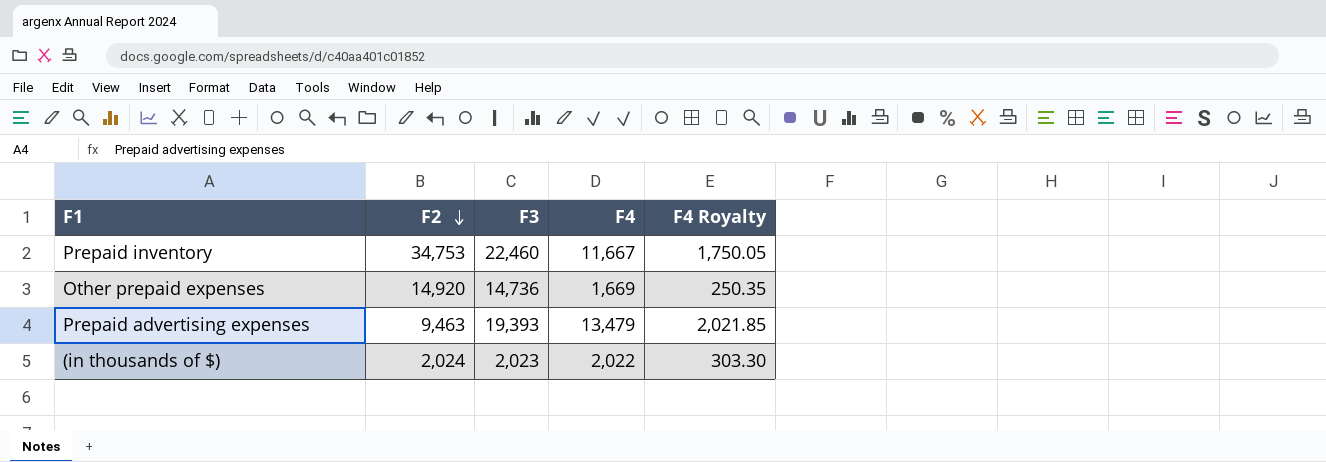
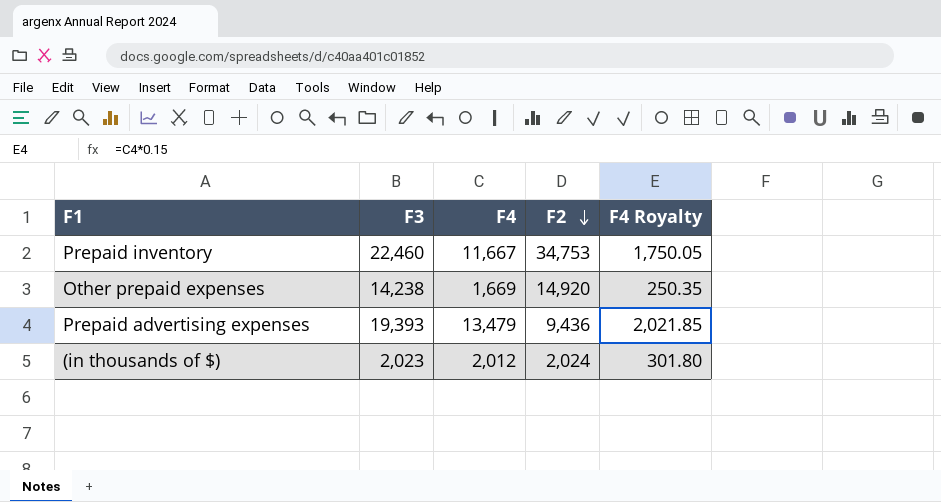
column F2 | position: 2 -> 4
Other prepaid expenses | F3: 14,736 -> 14,238
Prepaid advertising expenses | F2: 9,463 -> 9,436
(in thousands of $) | F4: 2,022 -> 2,012
(in thousands of $) | F4 Royalty: 303.30 -> 301.80

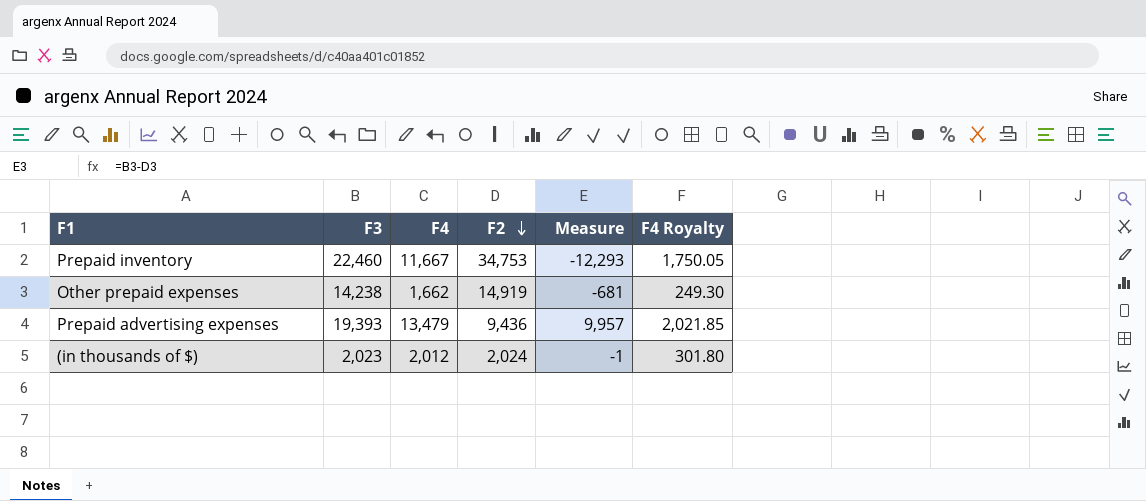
column Measure | formula: none -> [F3] - [F2]
Other prepaid expenses | F4: 1,669 -> 1,662
Other prepaid expenses | F2: 14,920 -> 14,919
Other prepaid expenses | F4 Royalty: 250.35 -> 249.30

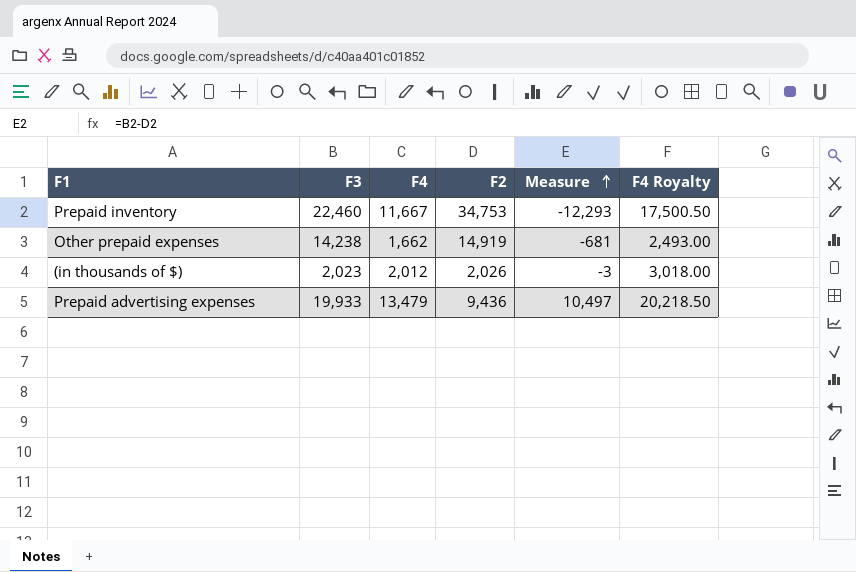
row order: F2 descending -> Measure ascending
column F4 Royalty | formula: [F4] * 0.15 -> [F4] * 1.5
(in thousands of $) | F2: 2,024 -> 2,026
(in thousands of $) | Measure: -1 -> -3
Prepaid advertising expenses | F3: 19,393 -> 19,933
Prepaid advertising expenses | Measure: 9,957 -> 10,497

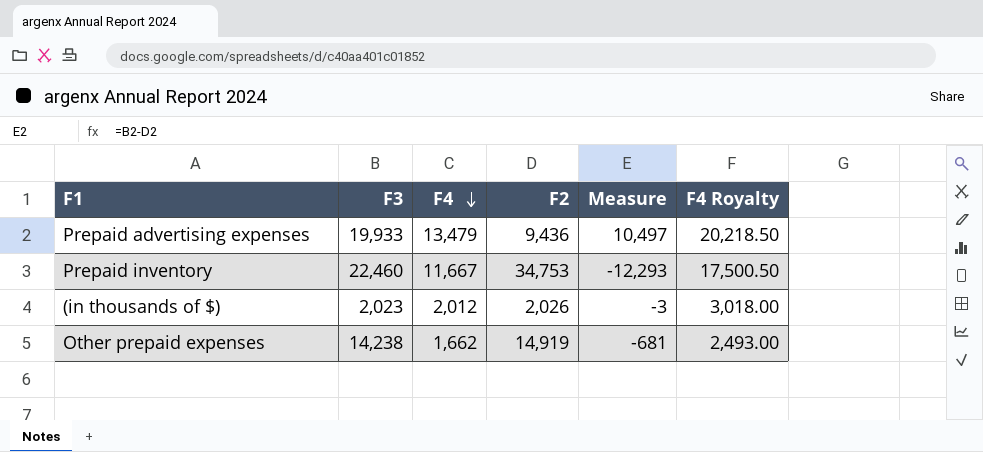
row order: Measure ascending -> F4 descending

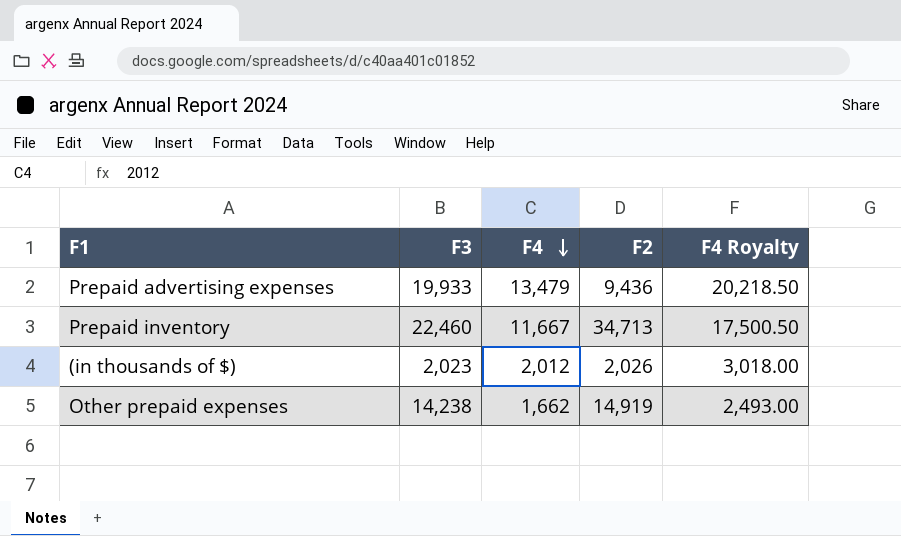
column Measure | formula: [F3] - [F2] -> none
Prepaid inventory | F2: 34,753 -> 34,713

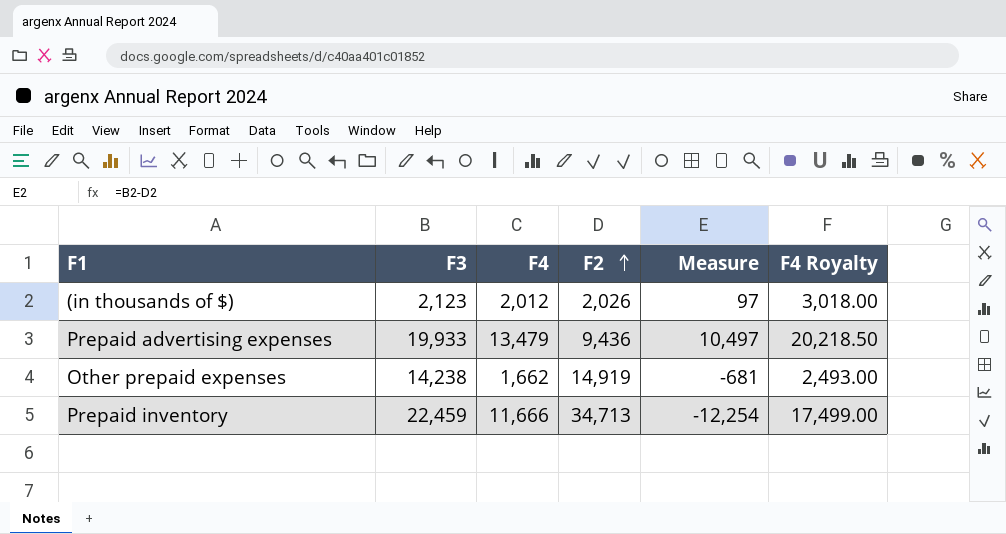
row order: F4 descending -> F2 ascending
column Measure | formula: none -> [F3] - [F2]
(in thousands of $) | F3: 2,023 -> 2,123
Prepaid inventory | F3: 22,460 -> 22,459
Prepaid inventory | F4: 11,667 -> 11,666
Prepaid inventory | F4 Royalty: 17,500.50 -> 17,499.00

